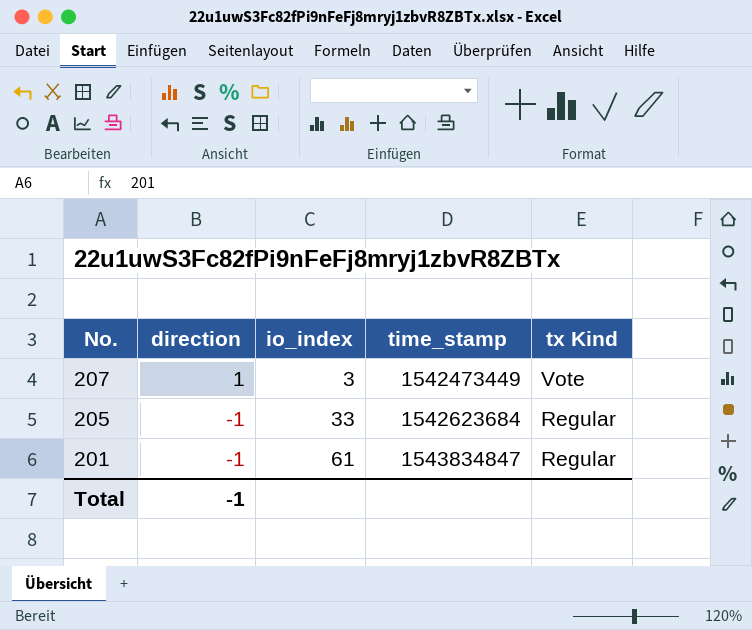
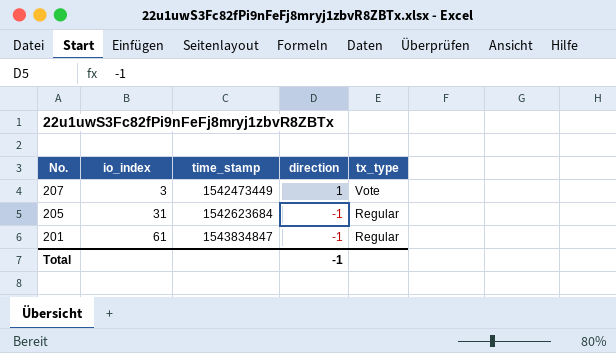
column direction | position: 2 -> 4
column name: tx Kind -> tx_type
205 | io_index: 33 -> 31

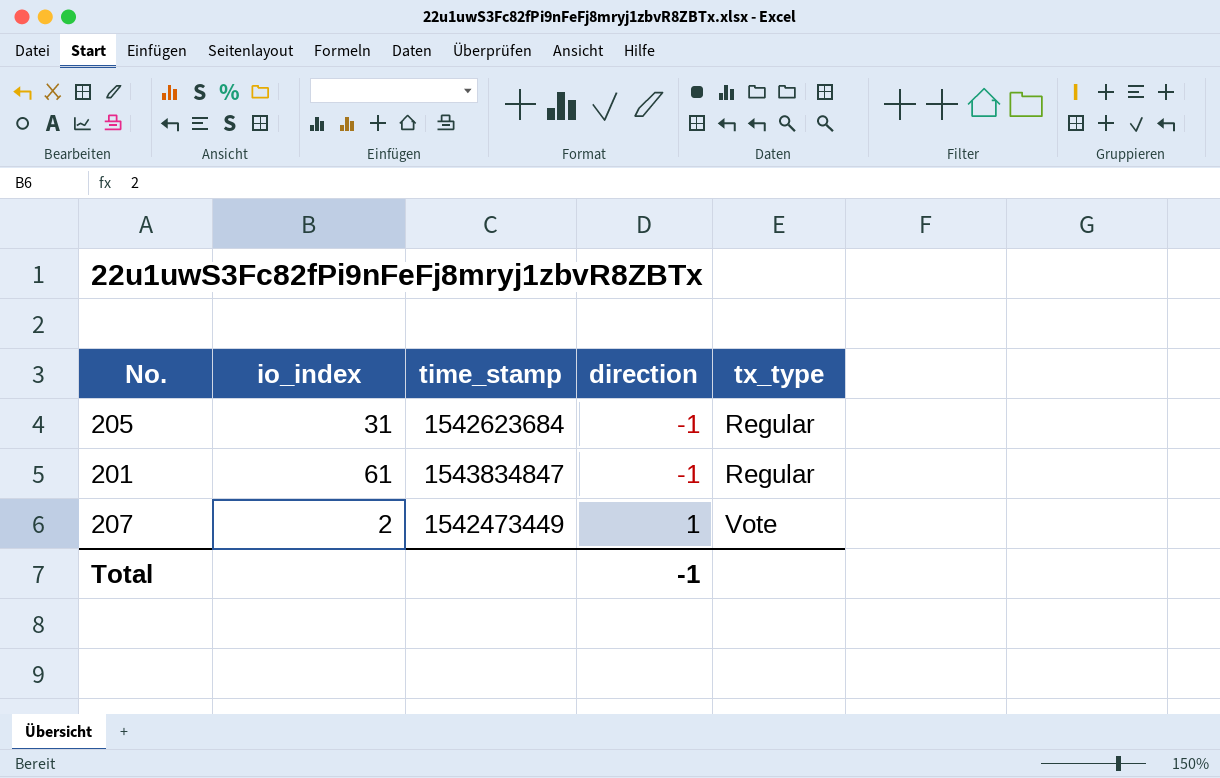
row order: No. descending -> direction ascending
207 | io_index: 3 -> 2

